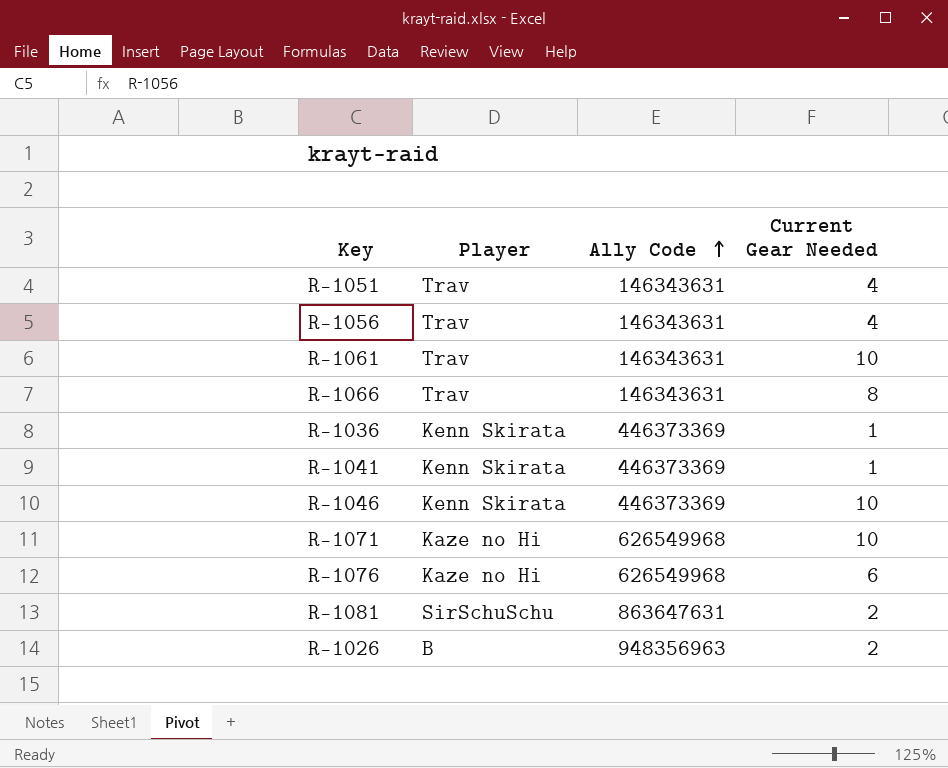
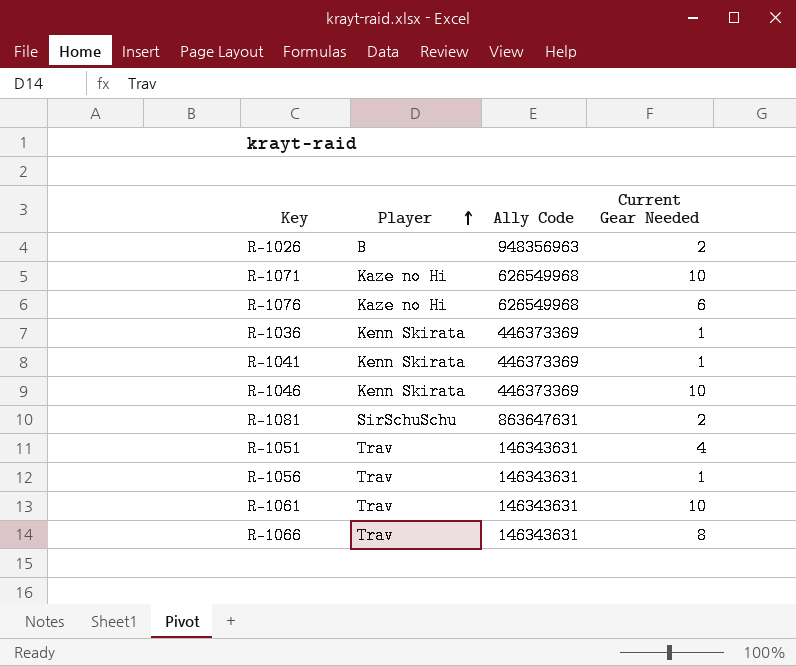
row order: Ally Code ascending -> Player ascending
R-1056 | Current Gear Needed: 4 -> 1

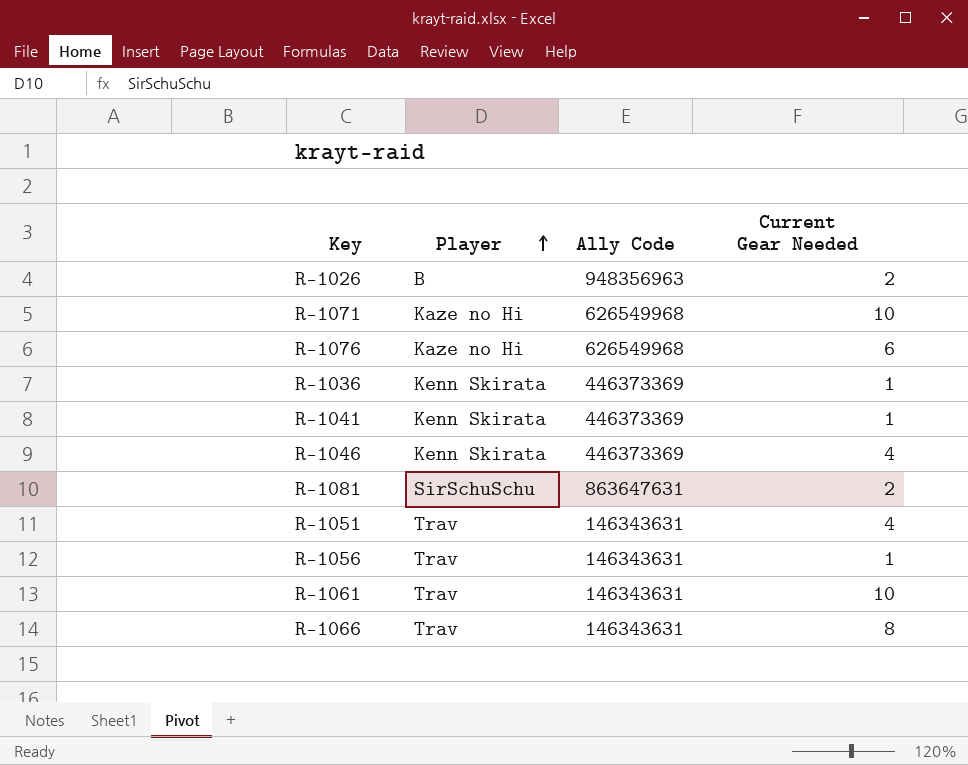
R-1046 | Current Gear Needed: 10 -> 4

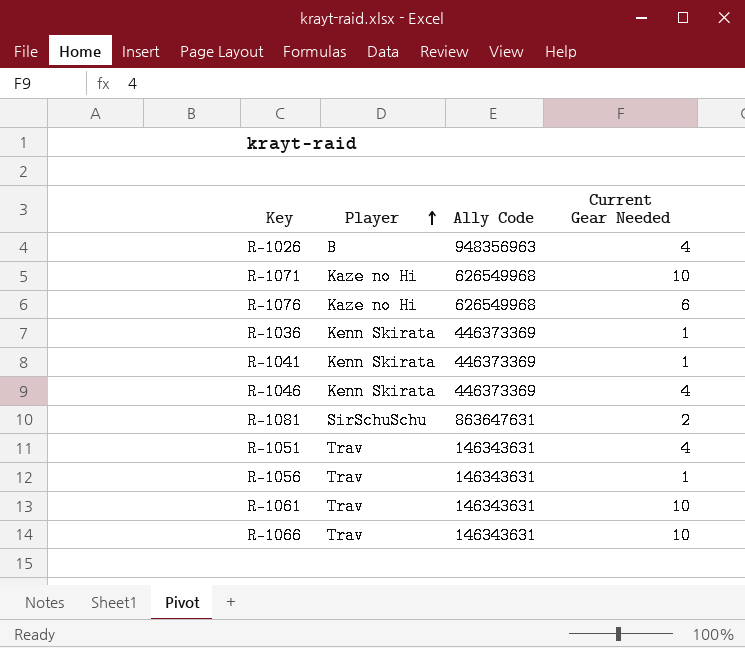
R-1026 | Current Gear Needed: 2 -> 4
R-1066 | Current Gear Needed: 8 -> 10

